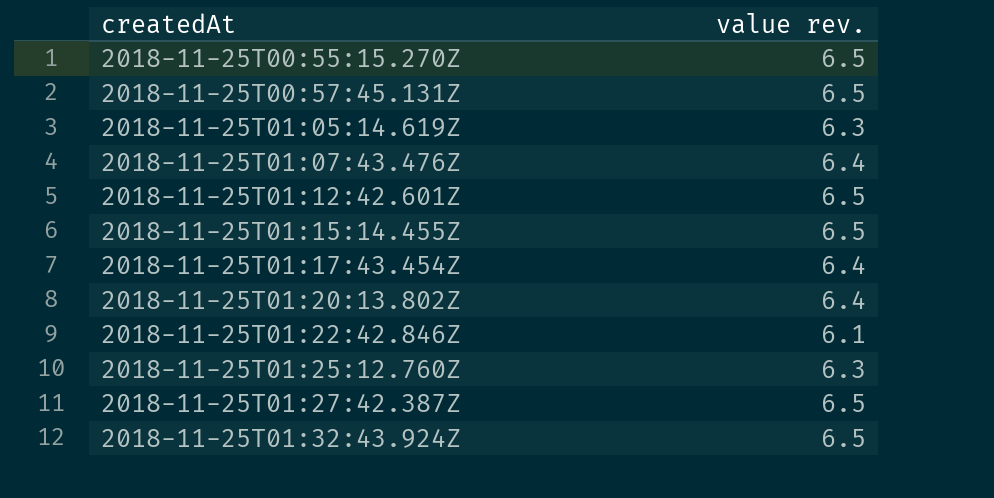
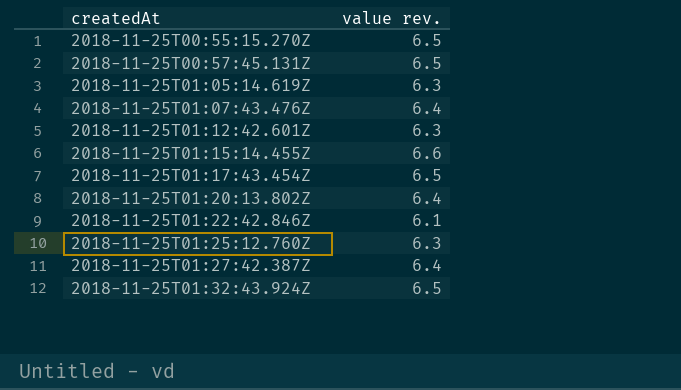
2018-11-25T01:12:42.601Z | value rev.: 6.5 -> 6.3
2018-11-25T01:15:14.455Z | value rev.: 6.5 -> 6.6
2018-11-25T01:17:43.454Z | value rev.: 6.4 -> 6.5
2018-11-25T01:27:42.387Z | value rev.: 6.5 -> 6.4

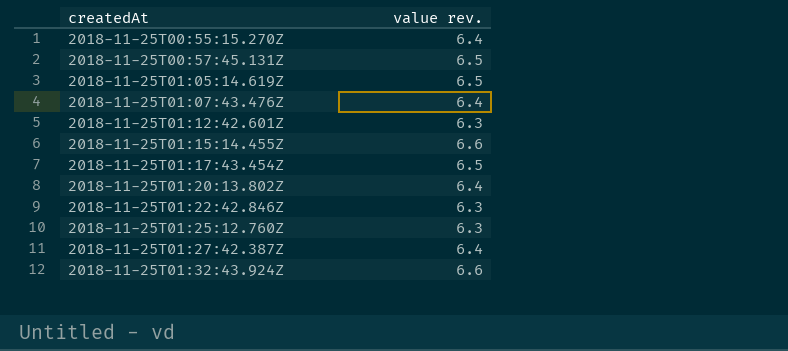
2018-11-25T00:55:15.270Z | value rev.: 6.5 -> 6.4
2018-11-25T01:05:14.619Z | value rev.: 6.3 -> 6.5
2018-11-25T01:22:42.846Z | value rev.: 6.1 -> 6.3
2018-11-25T01:32:43.924Z | value rev.: 6.5 -> 6.6

